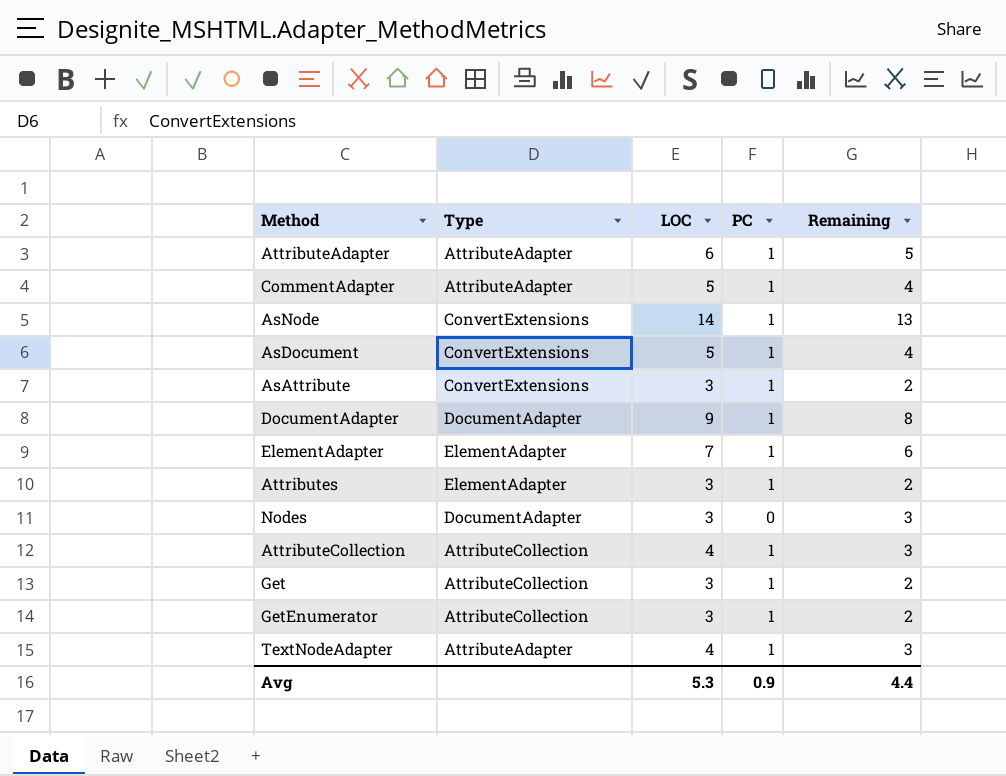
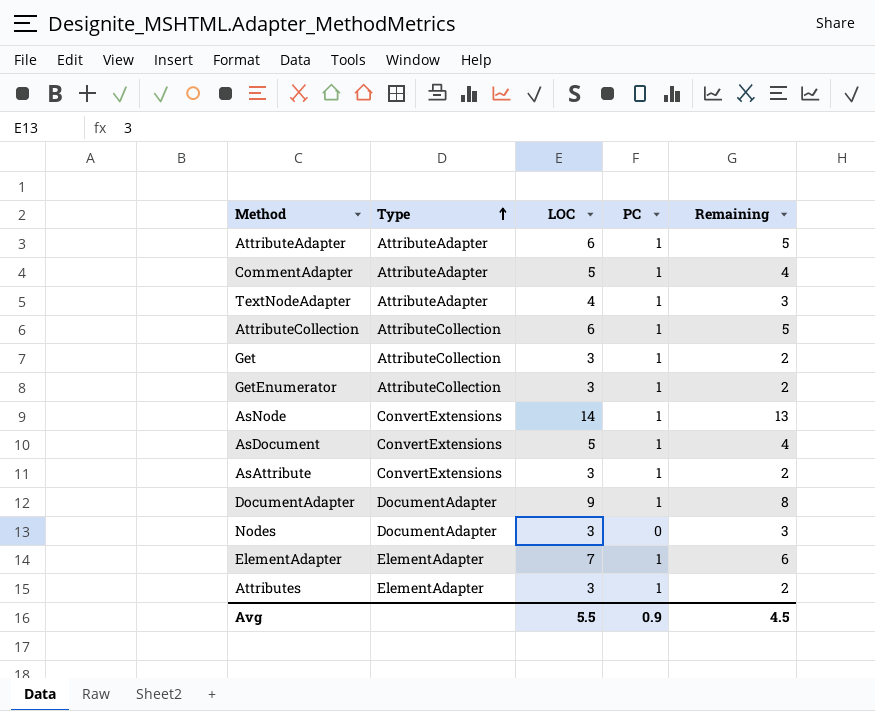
row order: none -> Type ascending
AttributeCollection | LOC: 4 -> 6
AttributeCollection | Remaining: 3 -> 5
Avg | LOC: 5.3 -> 5.5
Avg | Remaining: 4.4 -> 4.5

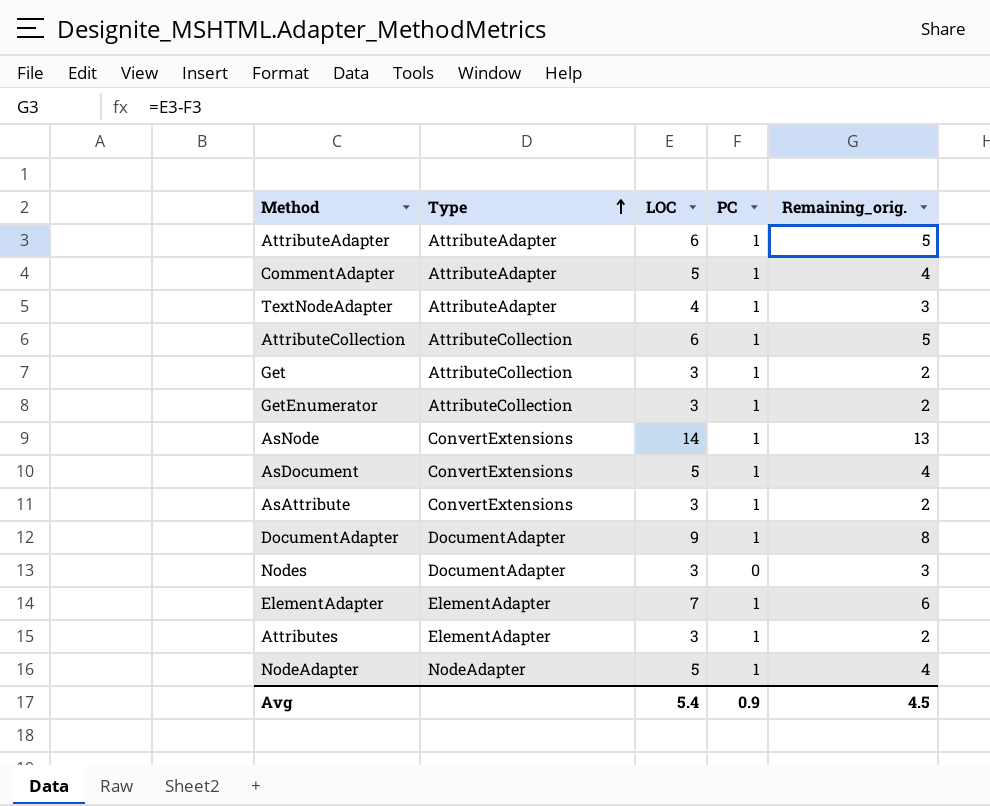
column name: Remaining -> Remaining_orig.
row NodeAdapter: none -> NodeAdapter | 5 | 1 | 4
Avg | LOC: 5.5 -> 5.4

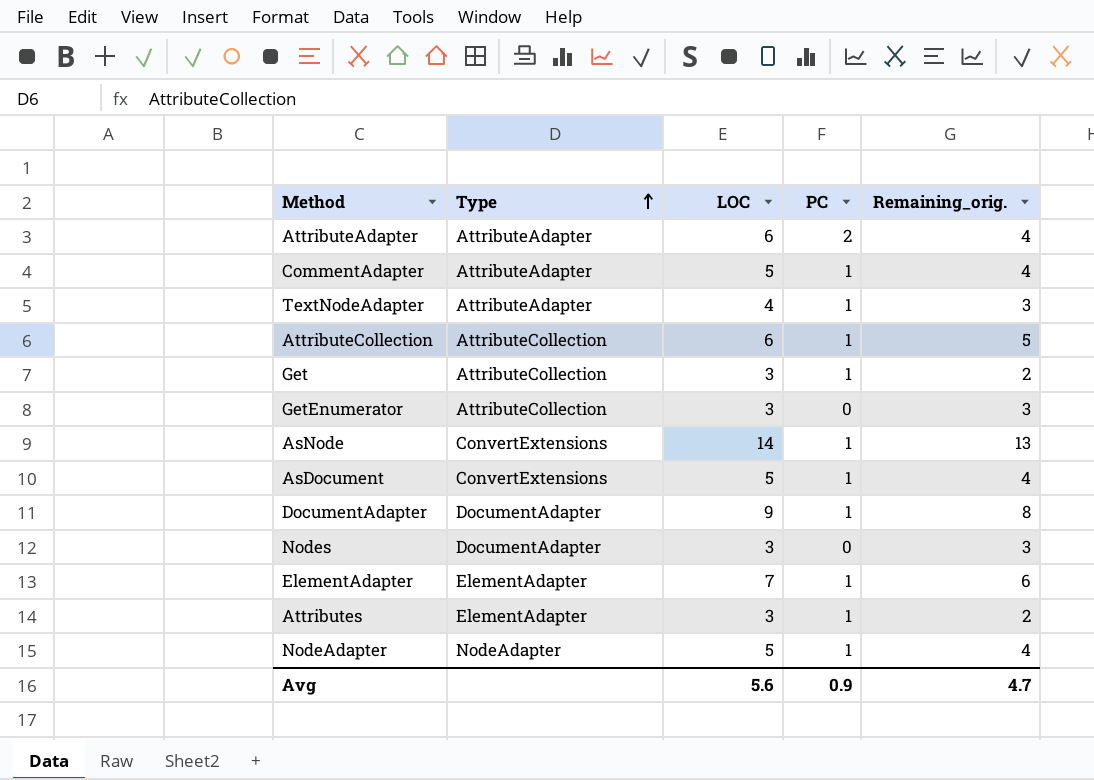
row AsAttribute: ConvertExtensions | 3 | 1 | 2 -> none
AttributeAdapter | PC: 1 -> 2
AttributeAdapter | Remaining_orig.: 5 -> 4
GetEnumerator | PC: 1 -> 0
GetEnumerator | Remaining_orig.: 2 -> 3
Avg | LOC: 5.4 -> 5.6
Avg | Remaining_orig.: 4.5 -> 4.7

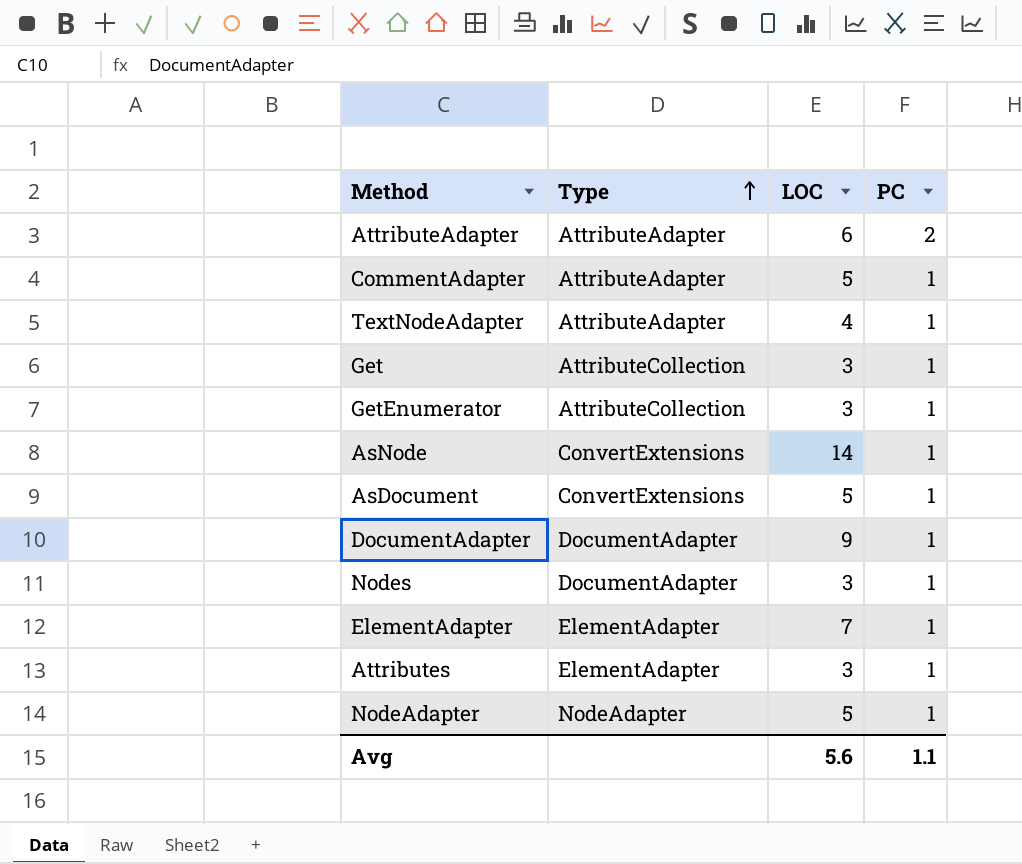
column Remaining_orig. | formula: [LOC] - [PC] -> none
row AttributeCollection: AttributeCollection | 6 | 1 | 5 -> none
GetEnumerator | PC: 0 -> 1
Nodes | PC: 0 -> 1
Avg | PC: 0.9 -> 1.1

